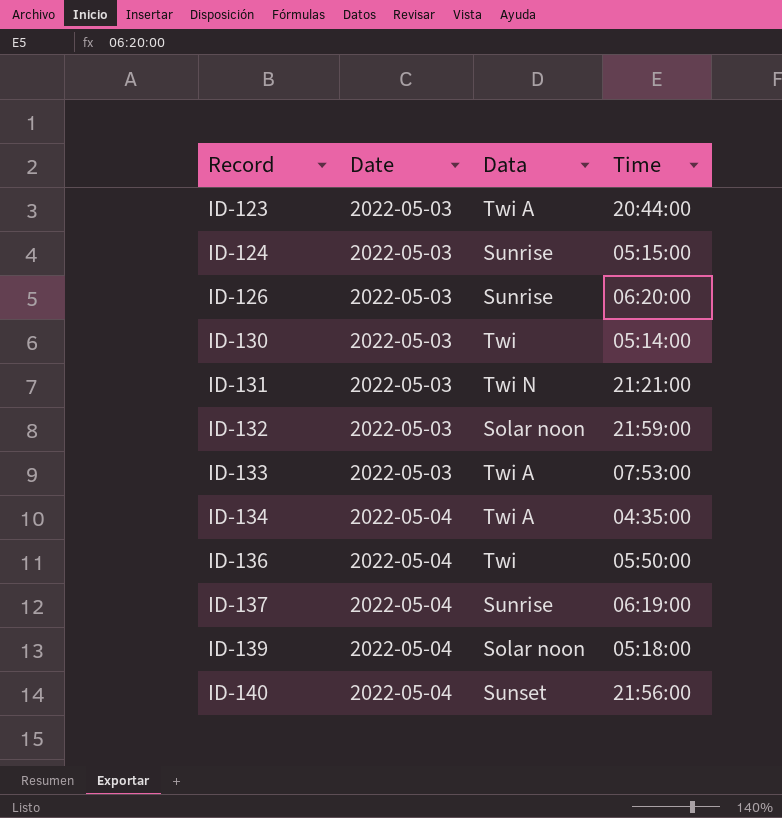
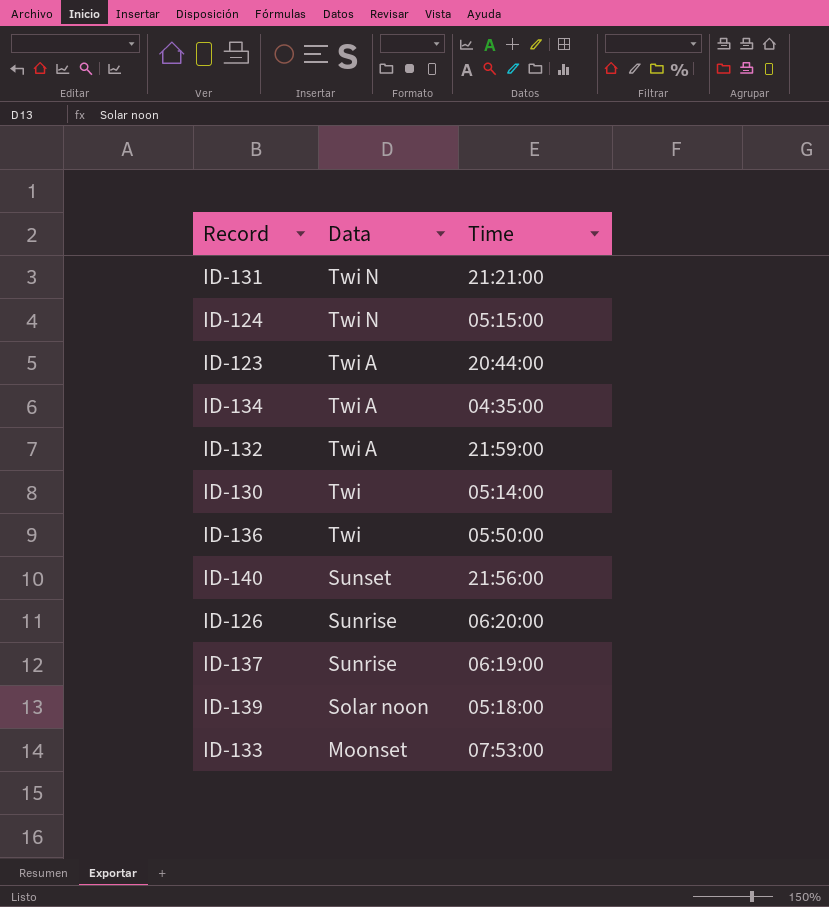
row order: Record ascending -> Data descending
column Date | position: 2 -> none
ID-124 | Data: Sunrise -> Twi N
ID-132 | Data: Solar noon -> Twi A
ID-133 | Data: Twi A -> Moonset

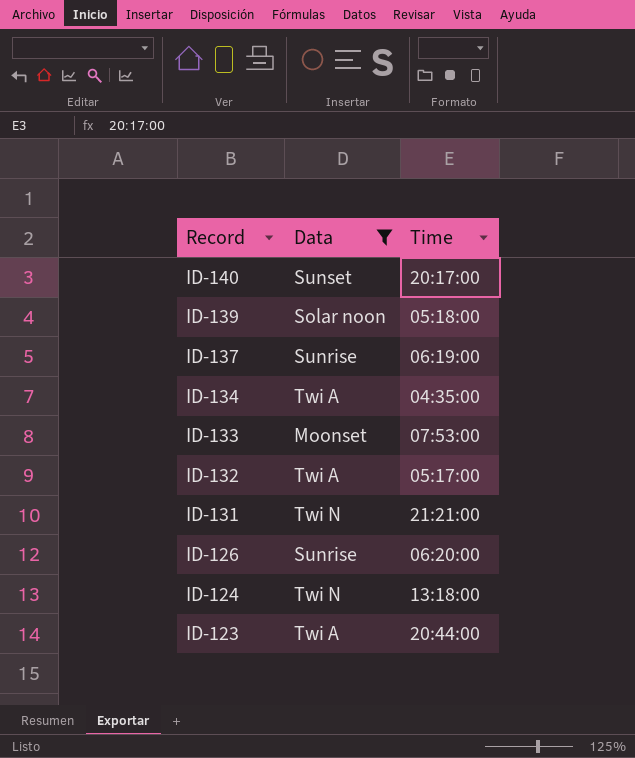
filter: none -> Data != Twi
row order: Data descending -> Record descending
ID-140 | Time: 21:56:00 -> 20:17:00
ID-132 | Time: 21:59:00 -> 05:17:00
ID-124 | Time: 05:15:00 -> 13:18:00

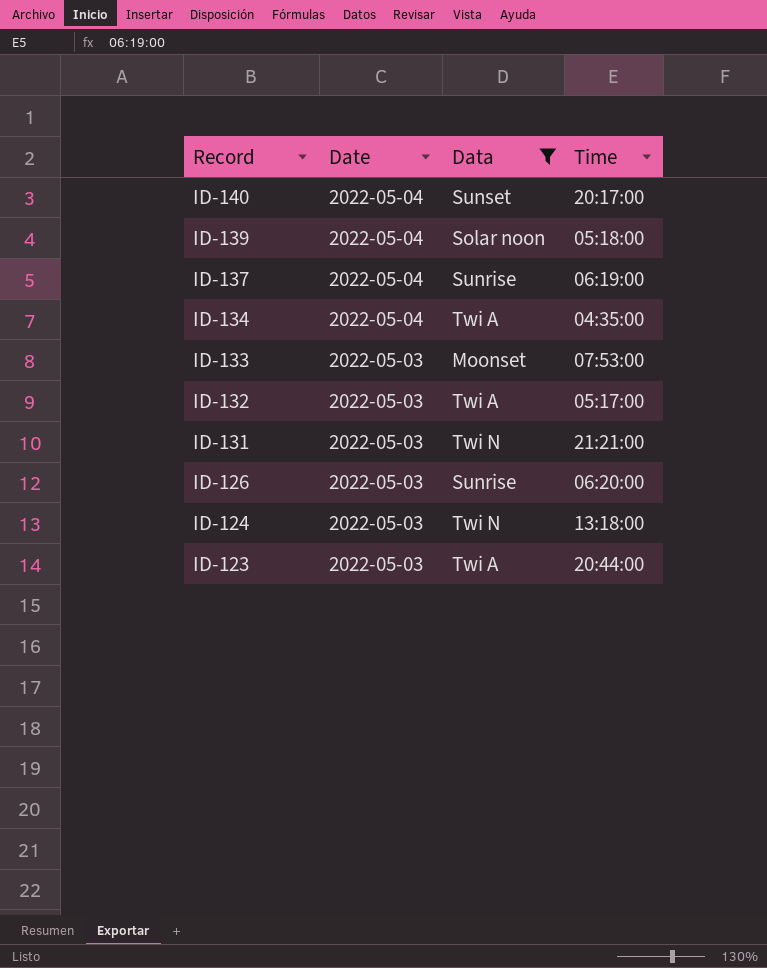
column Date | position: none -> 2

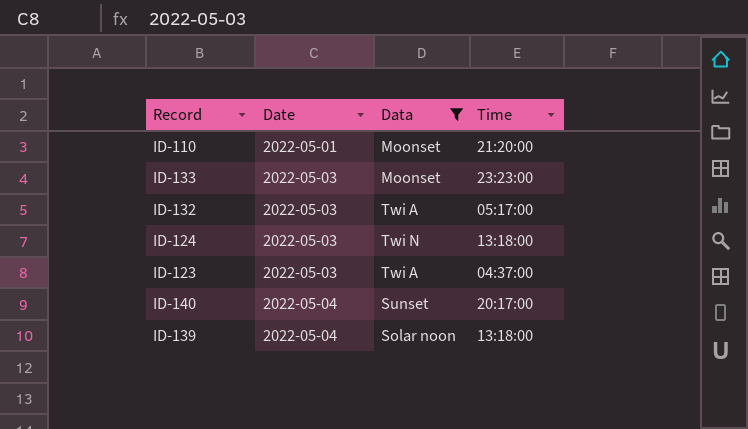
row order: Record descending -> Date ascending
row ID-137: 2022-05-04 | Sunrise | 06:19:00 -> none
row ID-134: 2022-05-04 | Twi A | 04:35:00 -> none
row ID-131: 2022-05-03 | Twi N | 21:21:00 -> none
row ID-126: 2022-05-03 | Sunrise | 06:20:00 -> none
row ID-110: none -> 2022-05-01 | Moonset | 21:20:00
ID-133 | Time: 07:53:00 -> 23:23:00
ID-123 | Time: 20:44:00 -> 04:37:00
ID-139 | Time: 05:18:00 -> 13:18:00

